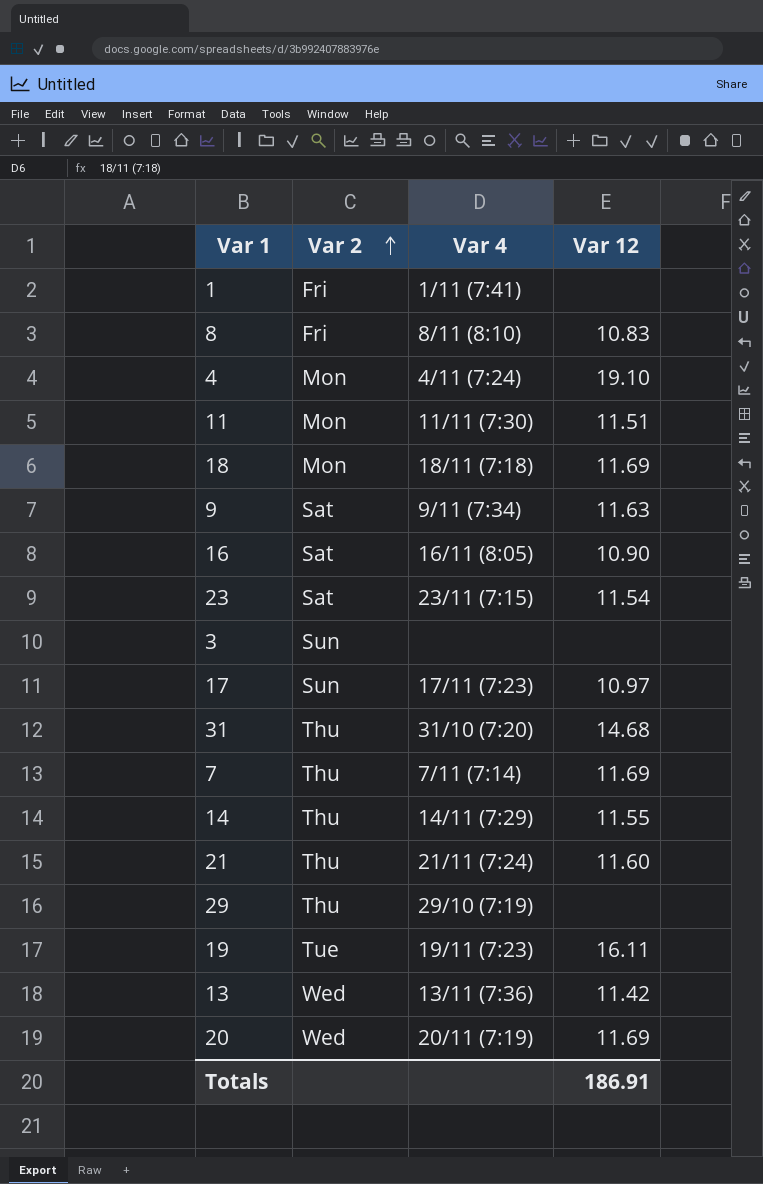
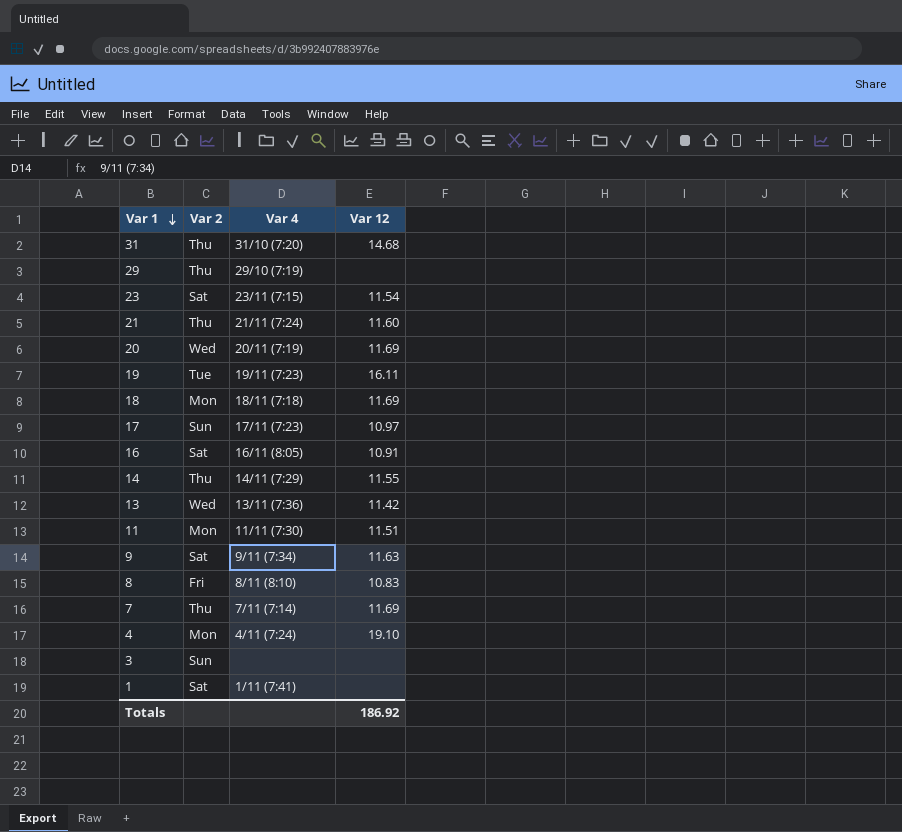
row order: Var 2 ascending -> Var 1 descending
16 | Var 12: 10.90 -> 10.91
1 | Var 2: Fri -> Sat
Totals | Var 12: 186.91 -> 186.92

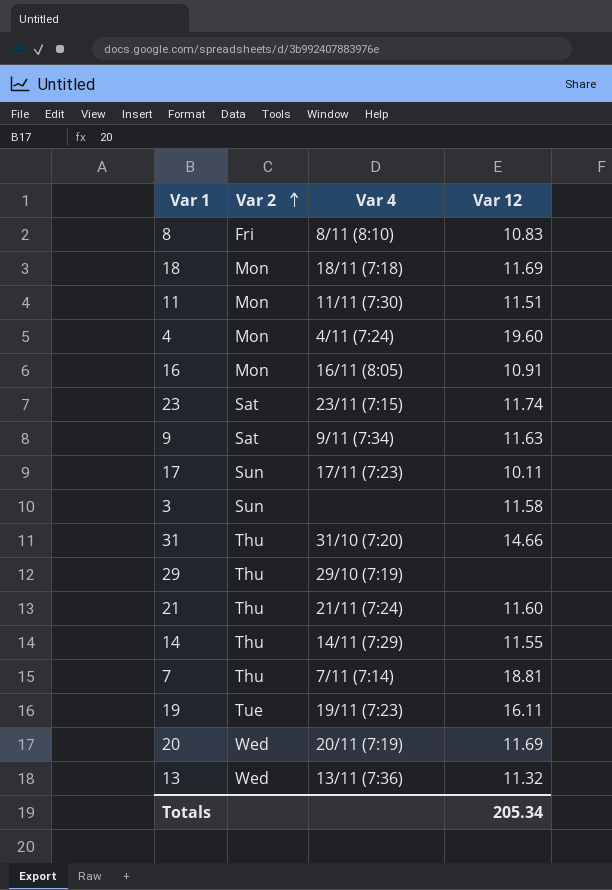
row order: Var 1 descending -> Var 2 ascending
row 1: Sat | 1/11 (7:41) | none -> none
4 | Var 12: 19.10 -> 19.60
16 | Var 2: Sat -> Mon
23 | Var 12: 11.54 -> 11.74
17 | Var 12: 10.97 -> 10.11
3 | Var 12: none -> 11.58
31 | Var 12: 14.68 -> 14.66
7 | Var 12: 11.69 -> 18.81
13 | Var 12: 11.42 -> 11.32
Totals | Var 12: 186.92 -> 205.34

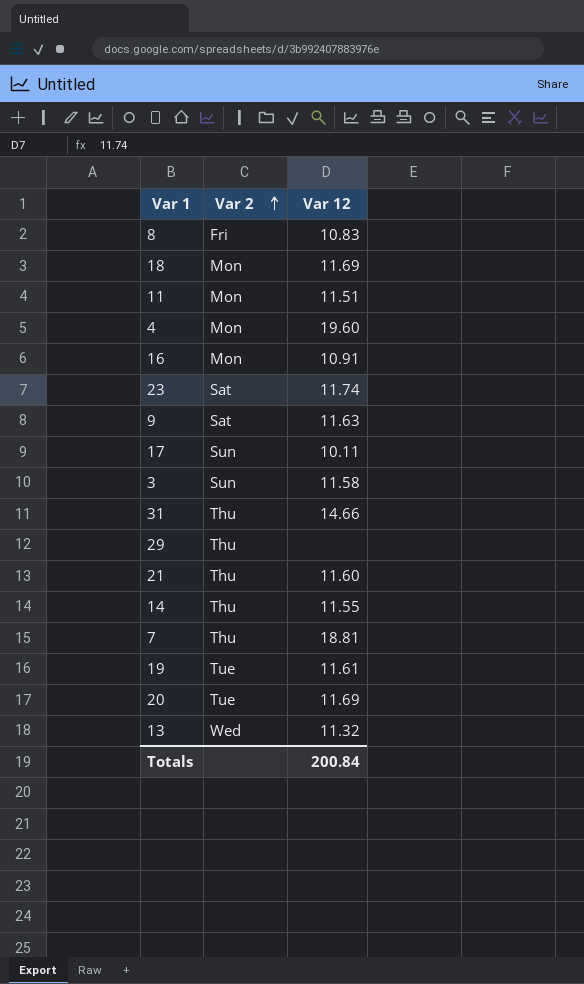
column Var 4 | position: 3 -> none
19 | Var 12: 16.11 -> 11.61
20 | Var 2: Wed -> Tue
Totals | Var 12: 205.34 -> 200.84

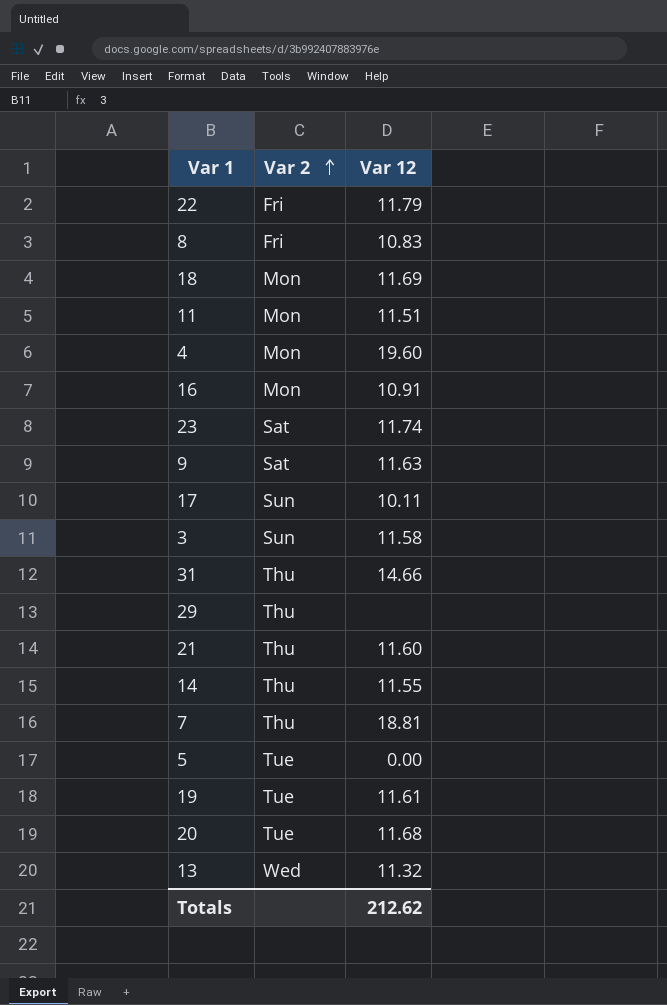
row 22: none -> Fri | 11.79
row 5: none -> Tue | 0.00
20 | Var 12: 11.69 -> 11.68
Totals | Var 12: 200.84 -> 212.62

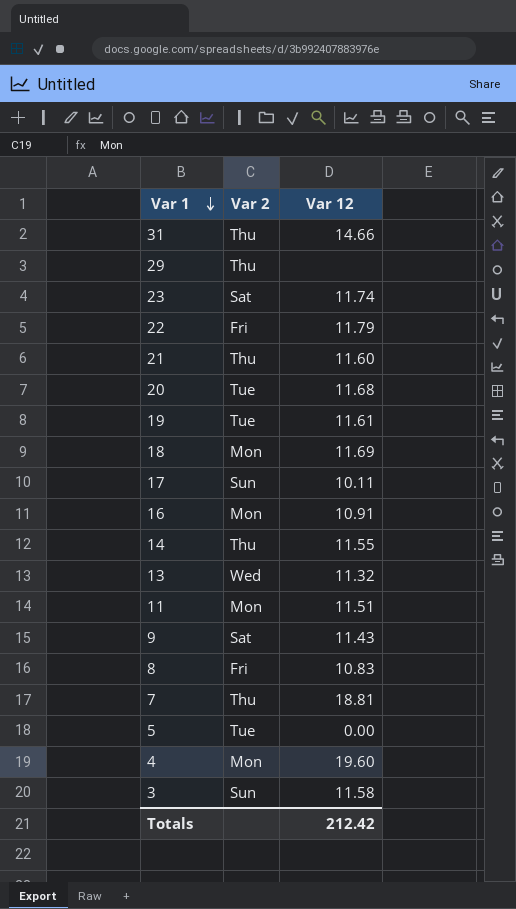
row order: Var 2 ascending -> Var 1 descending
9 | Var 12: 11.63 -> 11.43
Totals | Var 12: 212.62 -> 212.42

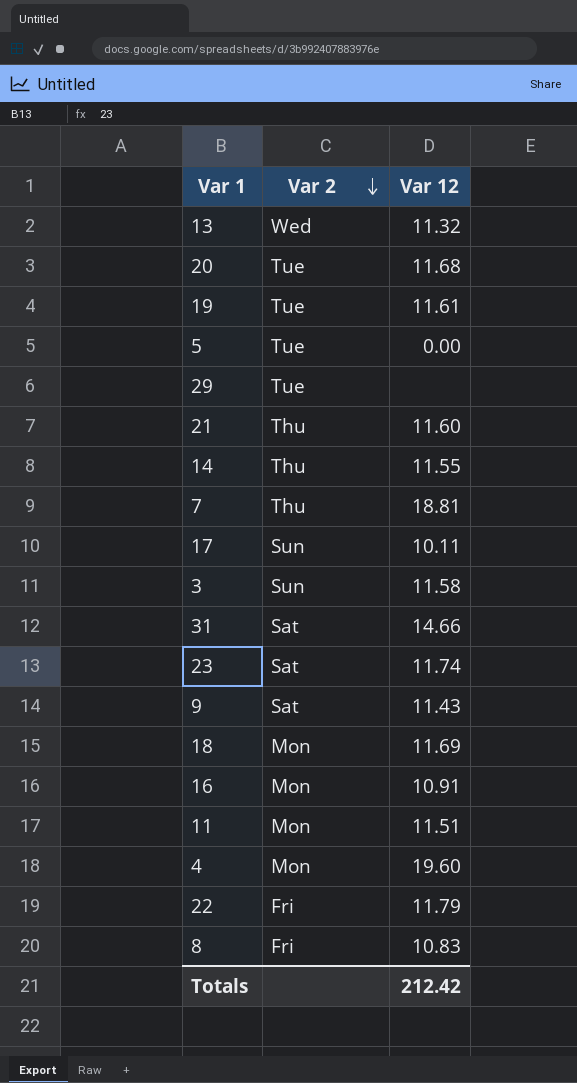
row order: Var 1 descending -> Var 2 descending
29 | Var 2: Thu -> Tue
31 | Var 2: Thu -> Sat

